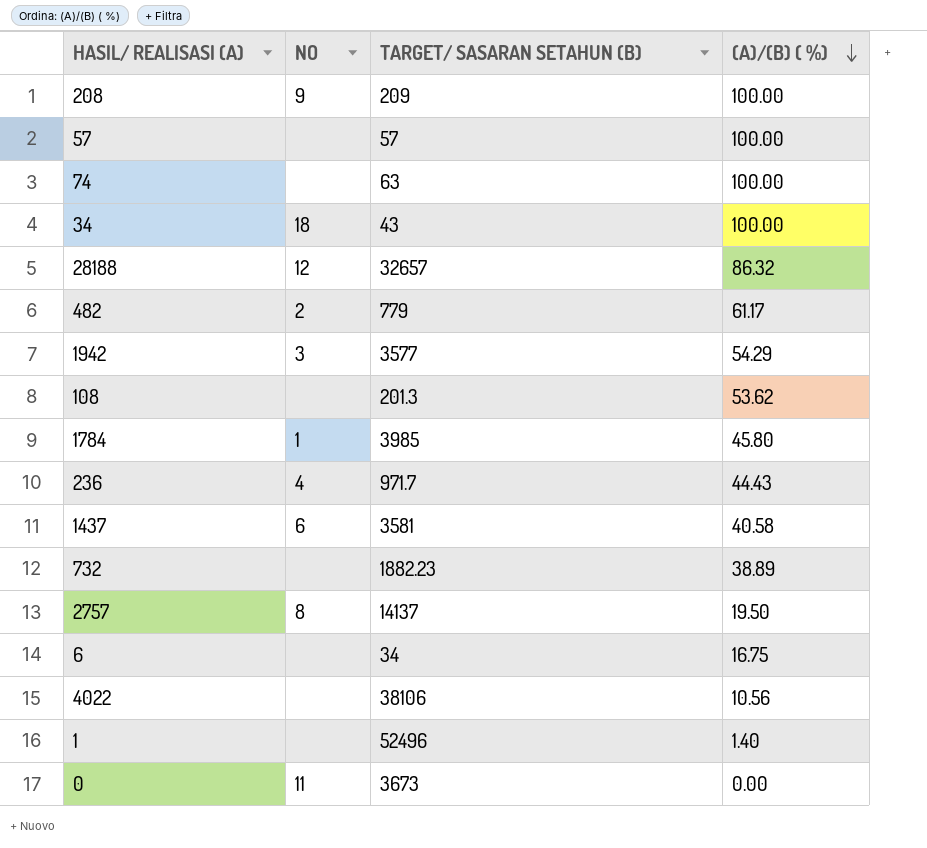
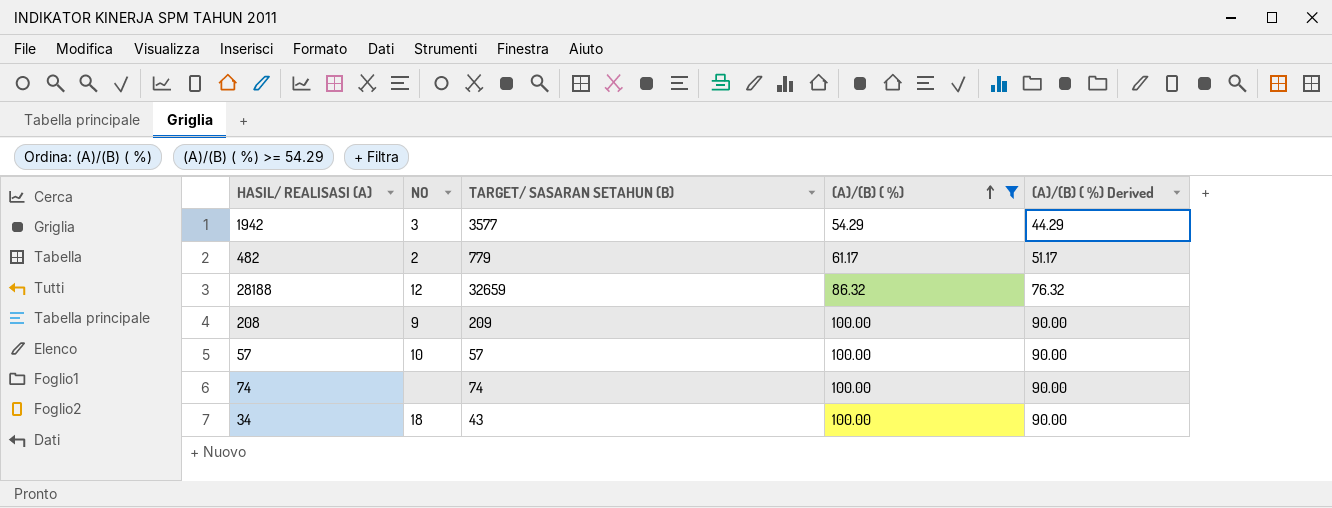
filter: none -> (A)/(B) ( %) >= 54.29
row order: (A)/(B) ( %) descending -> (A)/(B) ( %) ascending
column (A)/(B) ( %) Derived | formula: none -> [(A)/(B) ( %)] - 10
28188 | TARGET/ SASARAN SETAHUN (B): 32657 -> 32659
57 | NO: none -> 10
74 | TARGET/ SASARAN SETAHUN (B): 63 -> 74

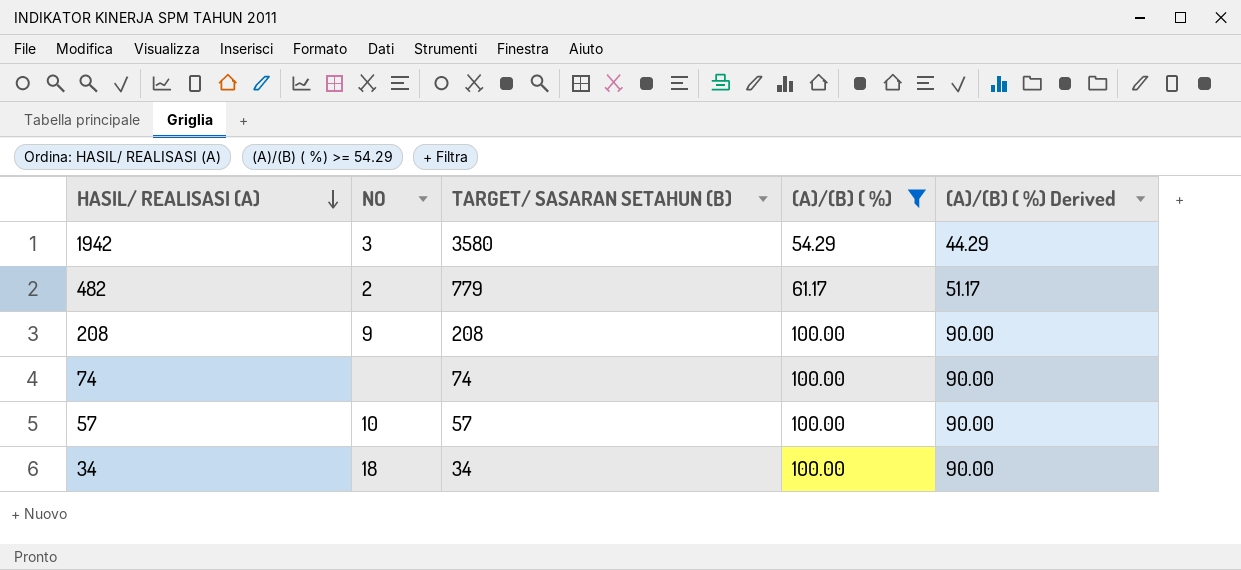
row order: (A)/(B) ( %) ascending -> HASIL/ REALISASI (A) descending
row 28188: 12 | 32659 | 86.32 | 76.32 -> none
1942 | TARGET/ SASARAN SETAHUN (B): 3577 -> 3580
208 | TARGET/ SASARAN SETAHUN (B): 209 -> 208
34 | TARGET/ SASARAN SETAHUN (B): 43 -> 34

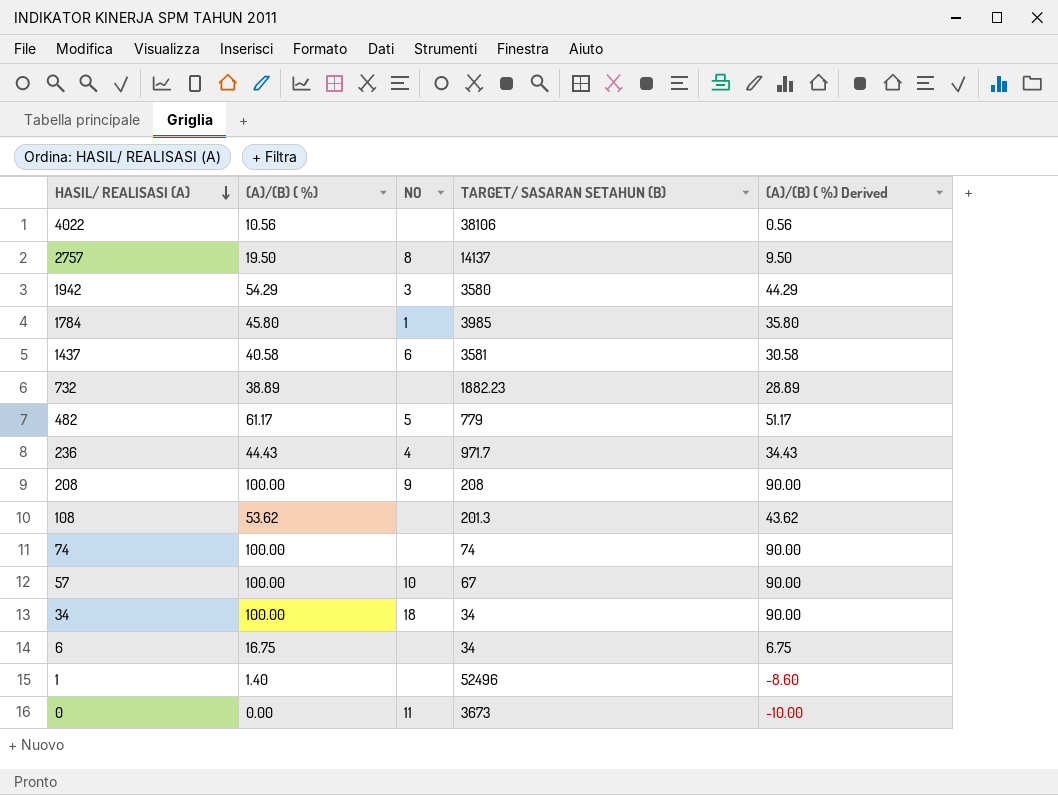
filter: (A)/(B) ( %) >= 54.29 -> none
column (A)/(B) ( %) | position: 4 -> 2
482 | NO: 2 -> 5
57 | TARGET/ SASARAN SETAHUN (B): 57 -> 67

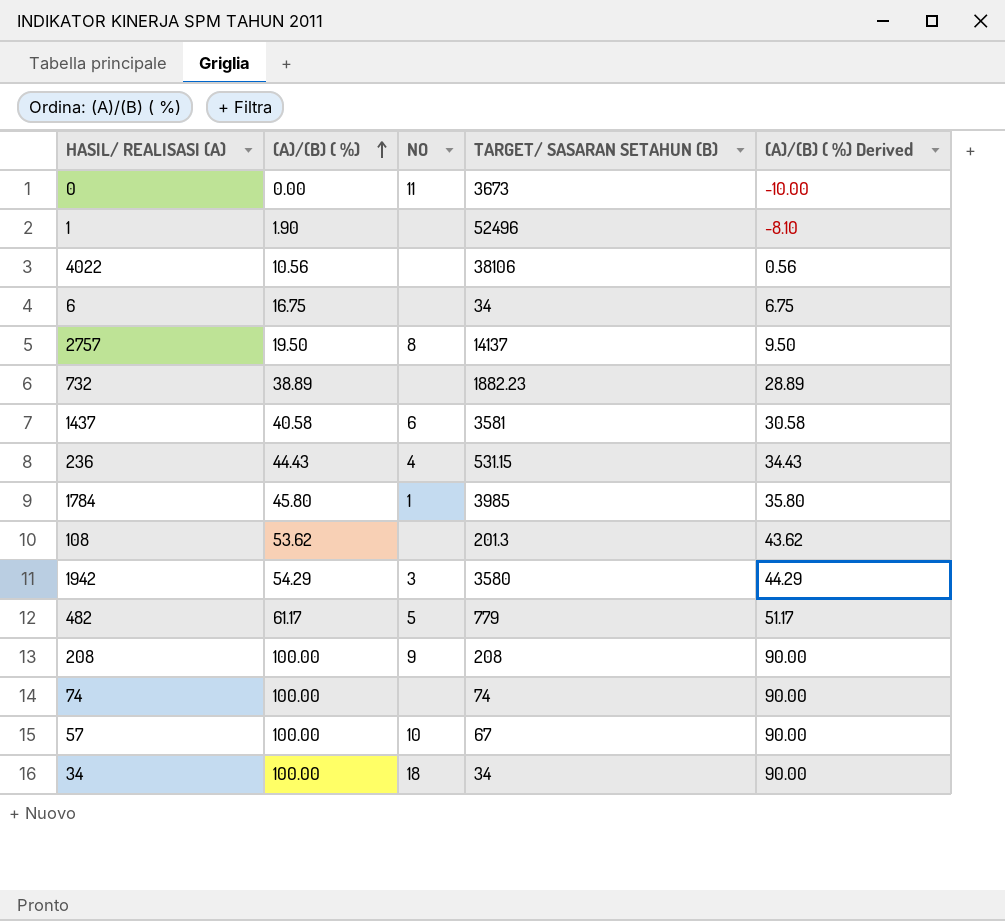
row order: HASIL/ REALISASI (A) descending -> (A)/(B) ( %) ascending
1 | (A)/(B) ( %): 1.40 -> 1.90
1 | (A)/(B) ( %) Derived: -8.60 -> -8.10
236 | TARGET/ SASARAN SETAHUN (B): 971.7 -> 531.15

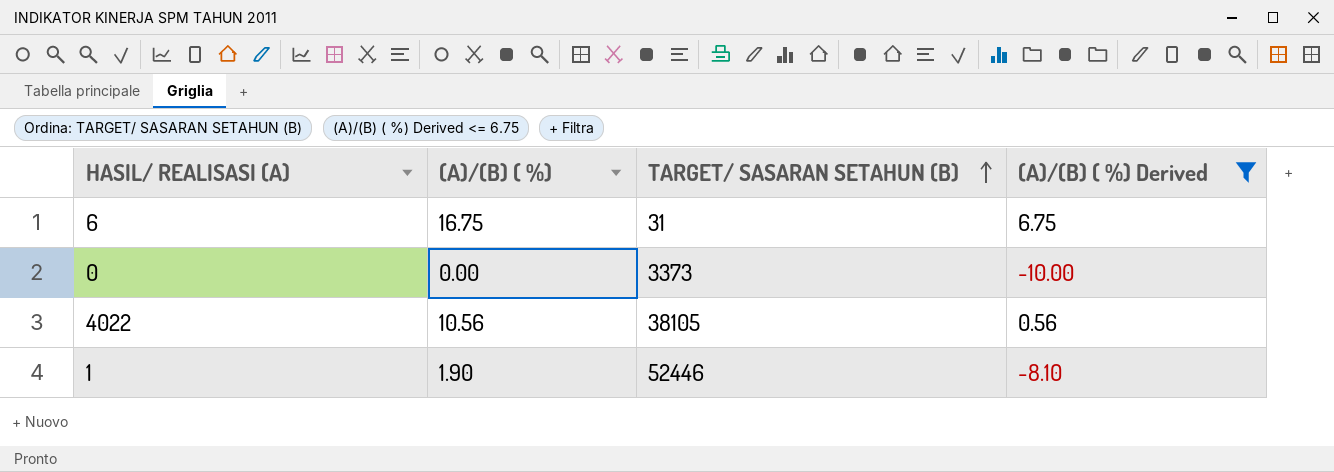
filter: none -> (A)/(B) ( %) Derived <= 6.75
row order: (A)/(B) ( %) ascending -> TARGET/ SASARAN SETAHUN (B) ascending
column NO | position: 3 -> none
6 | TARGET/ SASARAN SETAHUN (B): 34 -> 31
0 | TARGET/ SASARAN SETAHUN (B): 3673 -> 3373
4022 | TARGET/ SASARAN SETAHUN (B): 38106 -> 38105
1 | TARGET/ SASARAN SETAHUN (B): 52496 -> 52446

